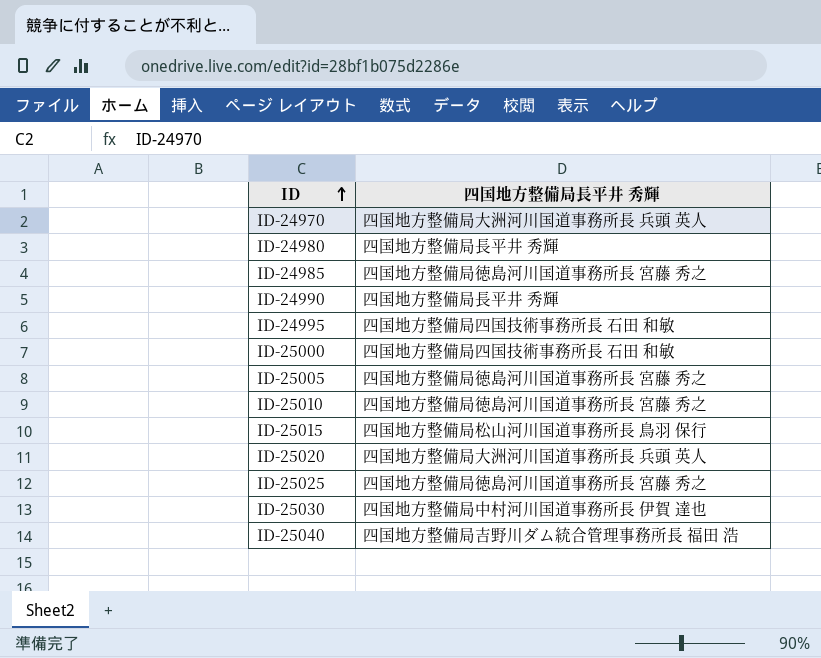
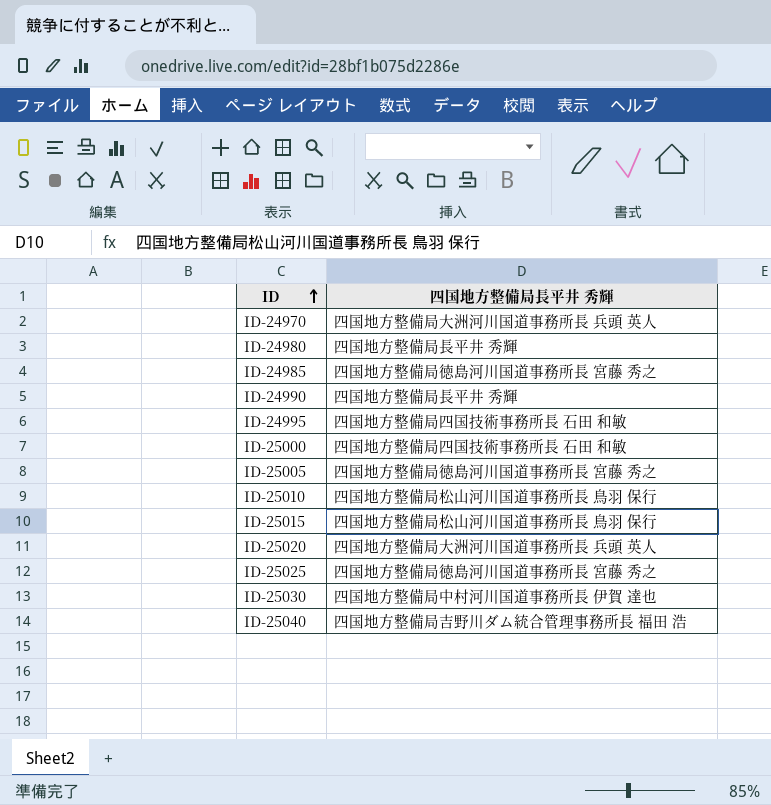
ID-25010 | 四国地方整備局長平井 秀輝: 四国地方整備局徳島河川国道事務所長 宮藤 秀之 -> 四国地方整備局松山河川国道事務所長 鳥羽 保行

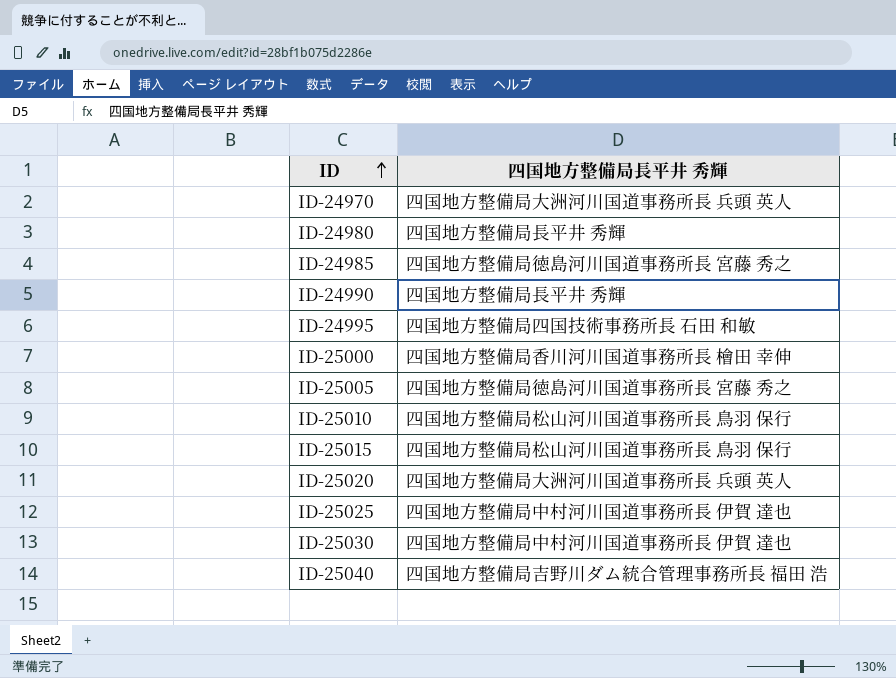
ID-25000 | 四国地方整備局長平井 秀輝: 四国地方整備局四国技術事務所長 石田 和敏 -> 四国地方整備局香川河川国道事務所長 檜田 幸伸
ID-25025 | 四国地方整備局長平井 秀輝: 四国地方整備局徳島河川国道事務所長 宮藤 秀之 -> 四国地方整備局中村河川国道事務所長 伊賀 達也

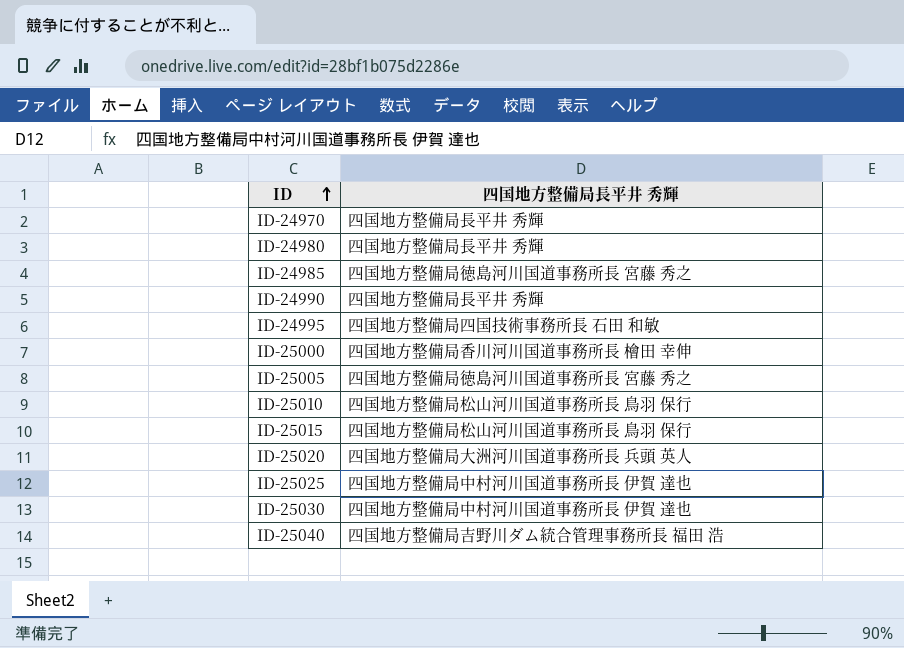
ID-24970 | 四国地方整備局長平井 秀輝: 四国地方整備局大洲河川国道事務所長 兵頭 英人 -> 四国地方整備局長平井 秀輝

